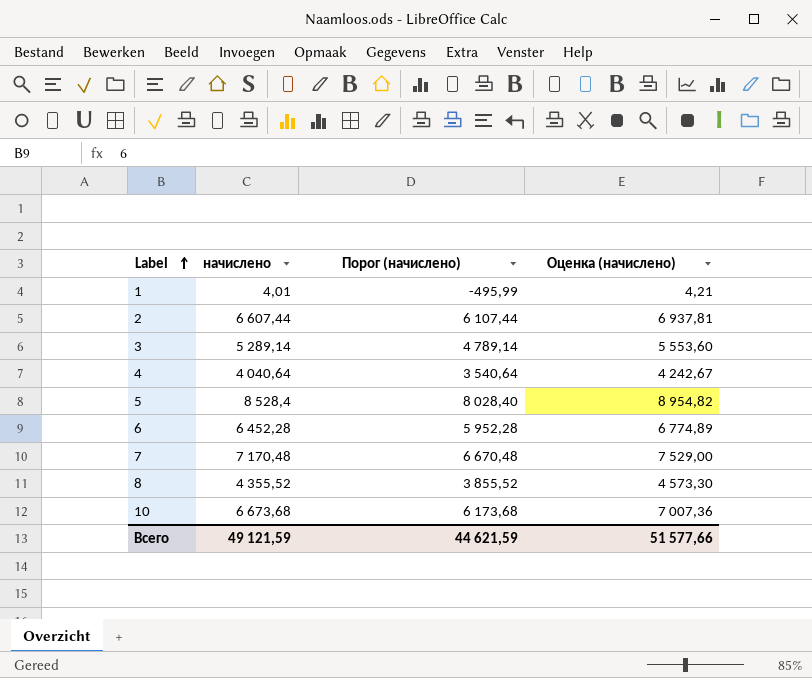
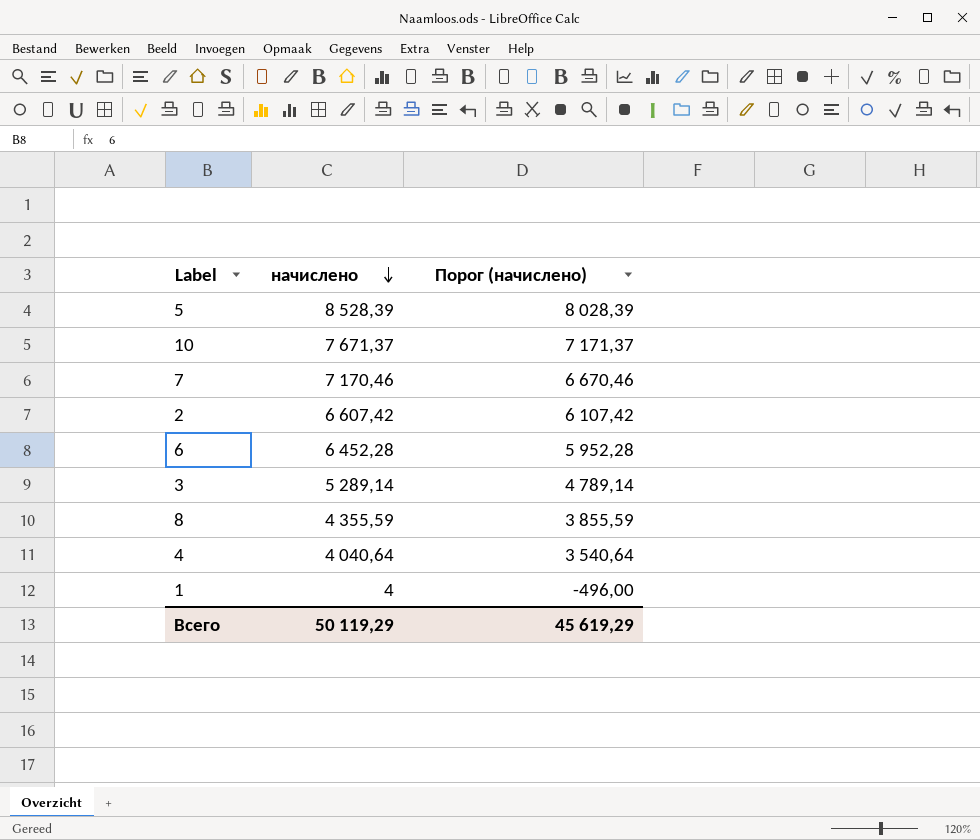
row order: Label ascending -> начислено descending
column Оценка (начислено) | formula: [начислено] * 1,05 -> none
5 | начислено: 8 528,4 -> 8 528,39
5 | Порог (начислено): 8 028,40 -> 8 028,39
10 | начислено: 6 673,68 -> 7 671,37
10 | Порог (начислено): 6 173,68 -> 7 171,37
7 | начислено: 7 170,48 -> 7 170,46
7 | Порог (начислено): 6 670,48 -> 6 670,46
2 | начислено: 6 607,44 -> 6 607,42
2 | Порог (начислено): 6 107,44 -> 6 107,42
8 | начислено: 4 355,52 -> 4 355,59
8 | Порог (начислено): 3 855,52 -> 3 855,59
1 | начислено: 4,01 -> 4
1 | Порог (начислено): -495,99 -> -496,00
Всего | начислено: 49 121,59 -> 50 119,29
Всего | Порог (начислено): 44 621,59 -> 45 619,29

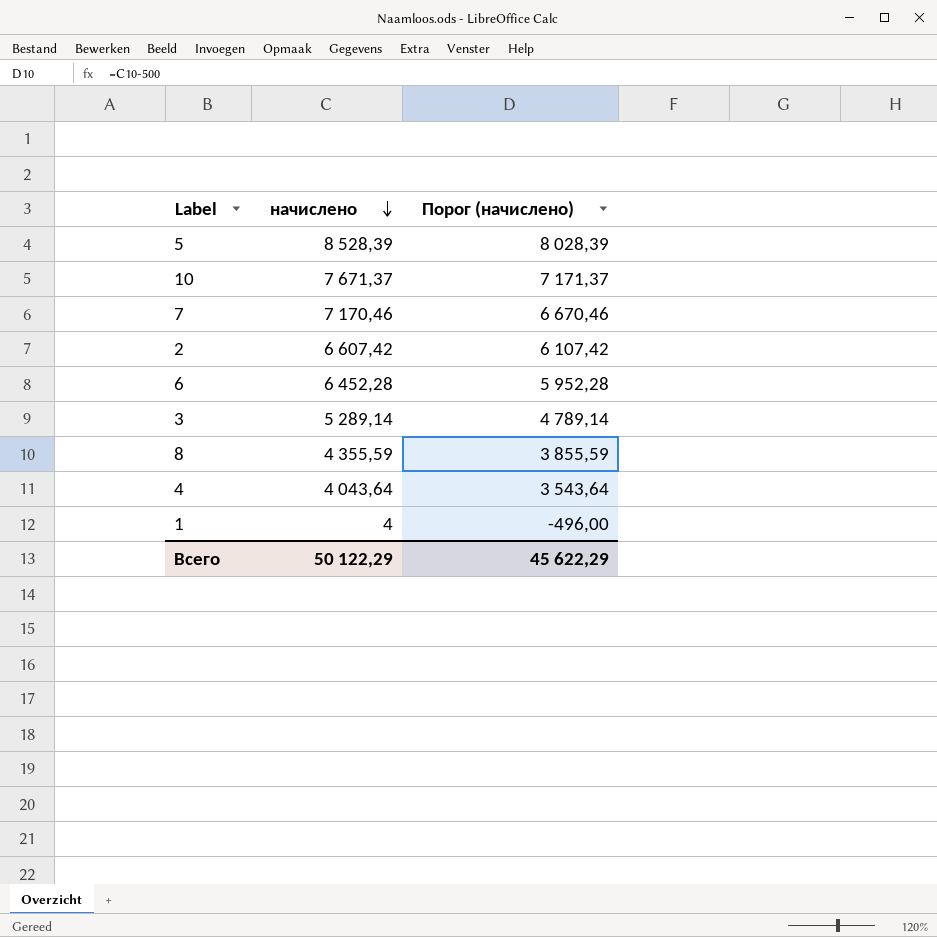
4 | начислено: 4 040,64 -> 4 043,64
4 | Порог (начислено): 3 540,64 -> 3 543,64
Всего | начислено: 50 119,29 -> 50 122,29
Всего | Порог (начислено): 45 619,29 -> 45 622,29

